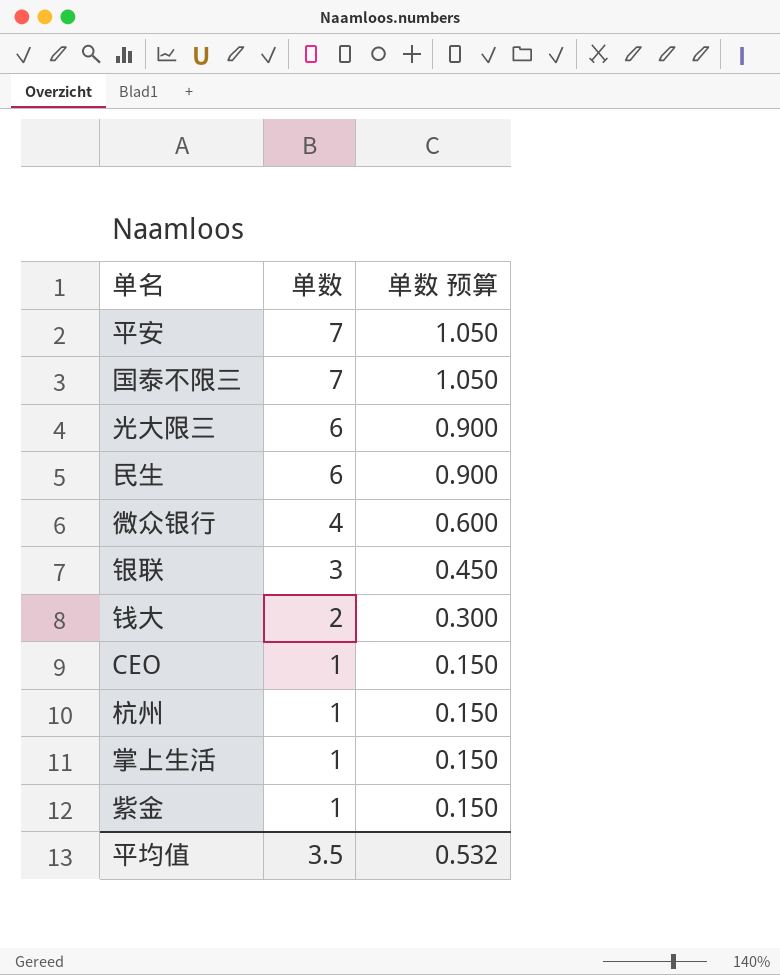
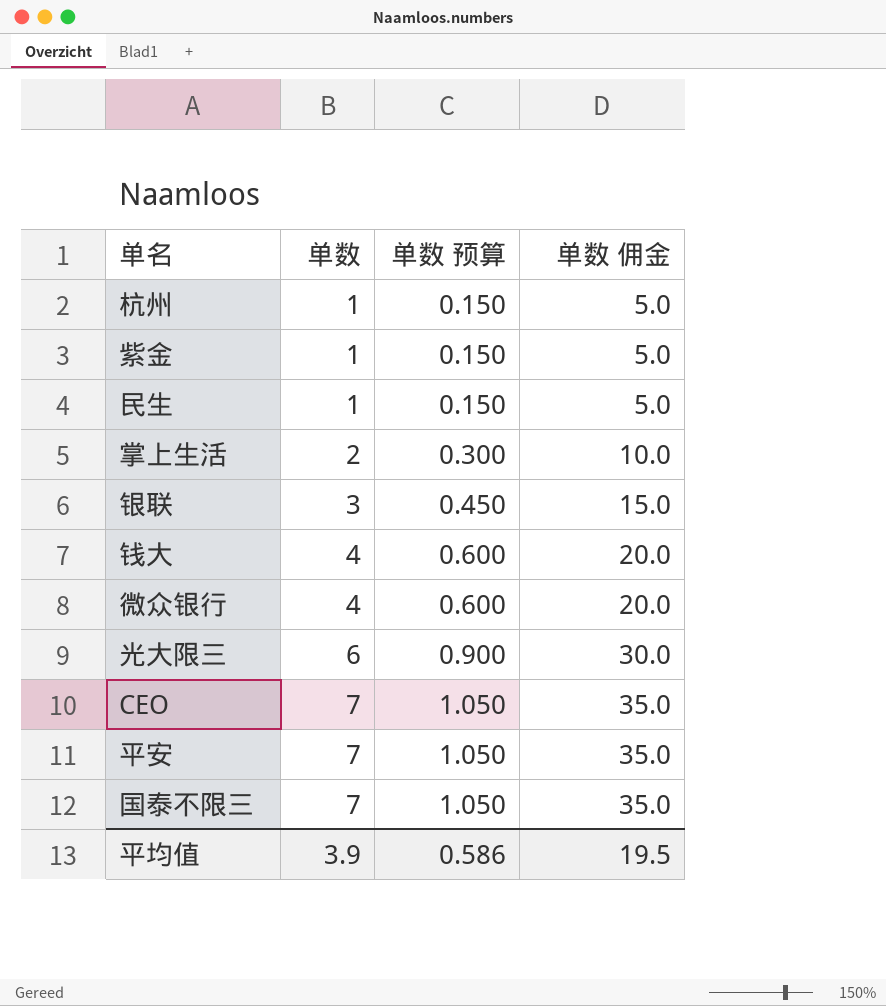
row order: 单数 descending -> 单数 ascending
column 单数 佣金 | formula: none -> [单数] * 5
民生 | 单数: 6 -> 1
民生 | 单数 预算: 0.900 -> 0.150
掌上生活 | 单数: 1 -> 2
掌上生活 | 单数 预算: 0.150 -> 0.300
钱大 | 单数: 2 -> 4
钱大 | 单数 预算: 0.300 -> 0.600
CEO | 单数: 1 -> 7
CEO | 单数 预算: 0.150 -> 1.050
平均值 | 单数: 3.5 -> 3.9
平均值 | 单数 预算: 0.532 -> 0.586

